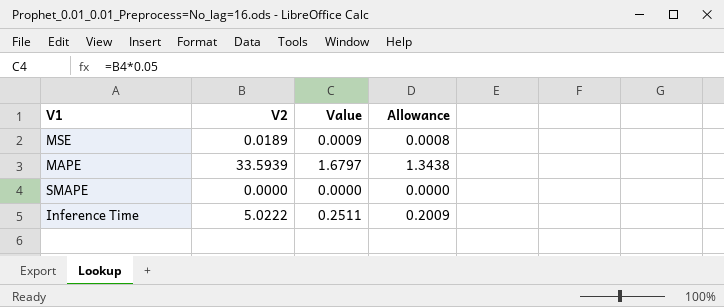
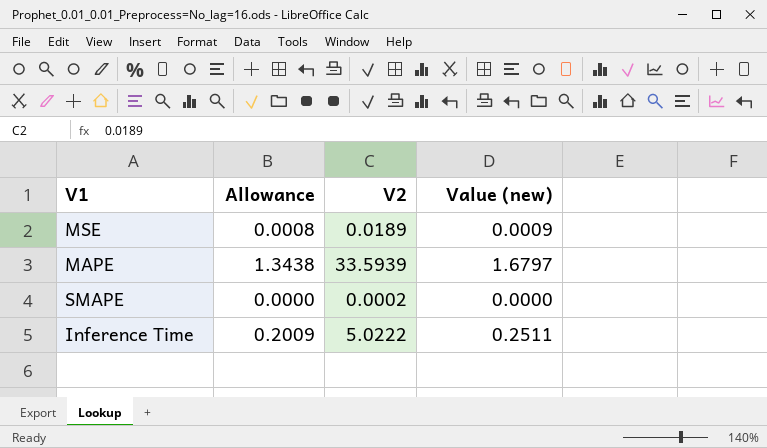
column Allowance | position: 4 -> 2
column name: Value -> Value (new)
SMAPE | V2: 0.0000 -> 0.0002

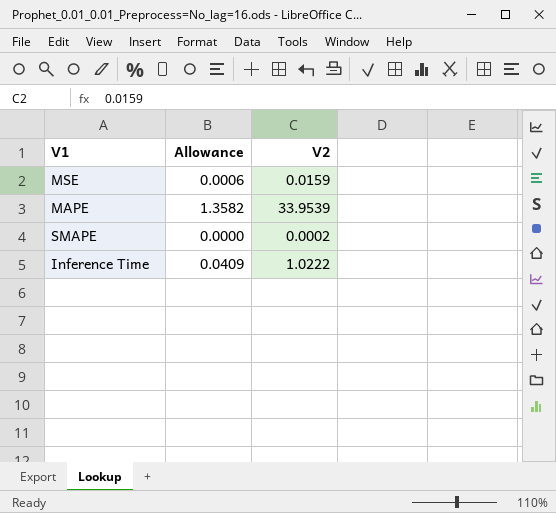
column Value (new) | formula: [V2] * 0.05 -> none
MSE | Allowance: 0.0008 -> 0.0006
MSE | V2: 0.0189 -> 0.0159
MAPE | Allowance: 1.3438 -> 1.3582
MAPE | V2: 33.5939 -> 33.9539
Inference Time | Allowance: 0.2009 -> 0.0409
Inference Time | V2: 5.0222 -> 1.0222

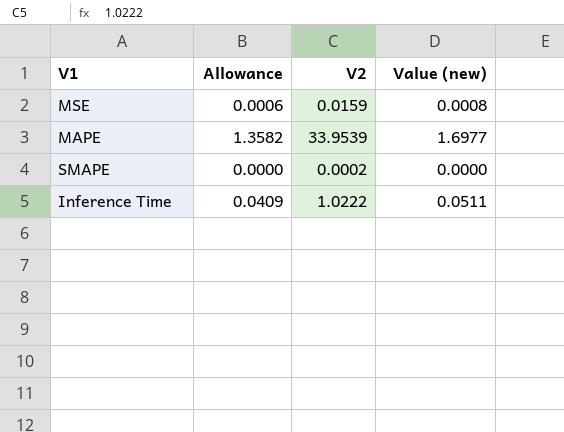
column Value (new) | formula: none -> [V2] * 0.05

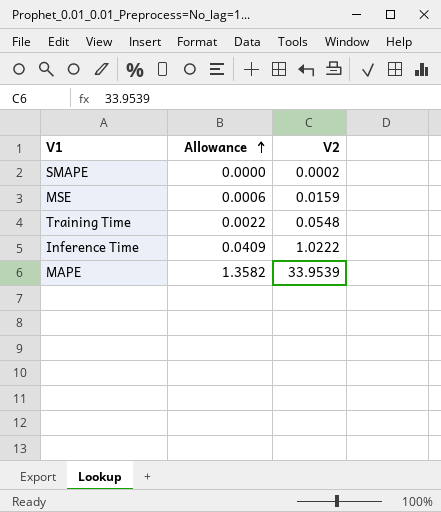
row order: none -> Allowance ascending
column Value (new) | formula: [V2] * 0.05 -> none
row Training Time: none -> 0.0022 | 0.0548

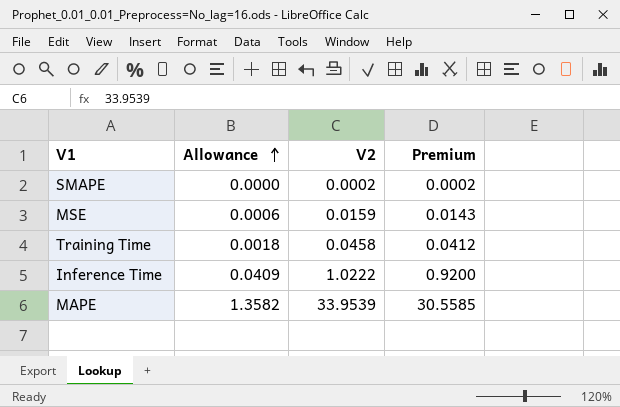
column Premium | formula: none -> [V2] * 0.9
Training Time | Allowance: 0.0022 -> 0.0018
Training Time | V2: 0.0548 -> 0.0458

